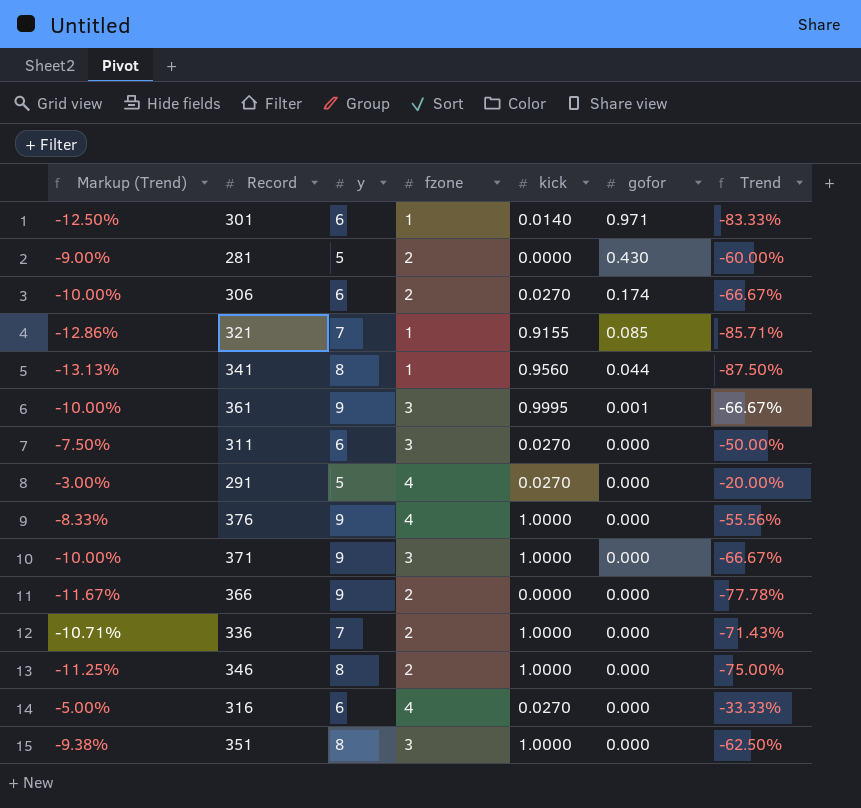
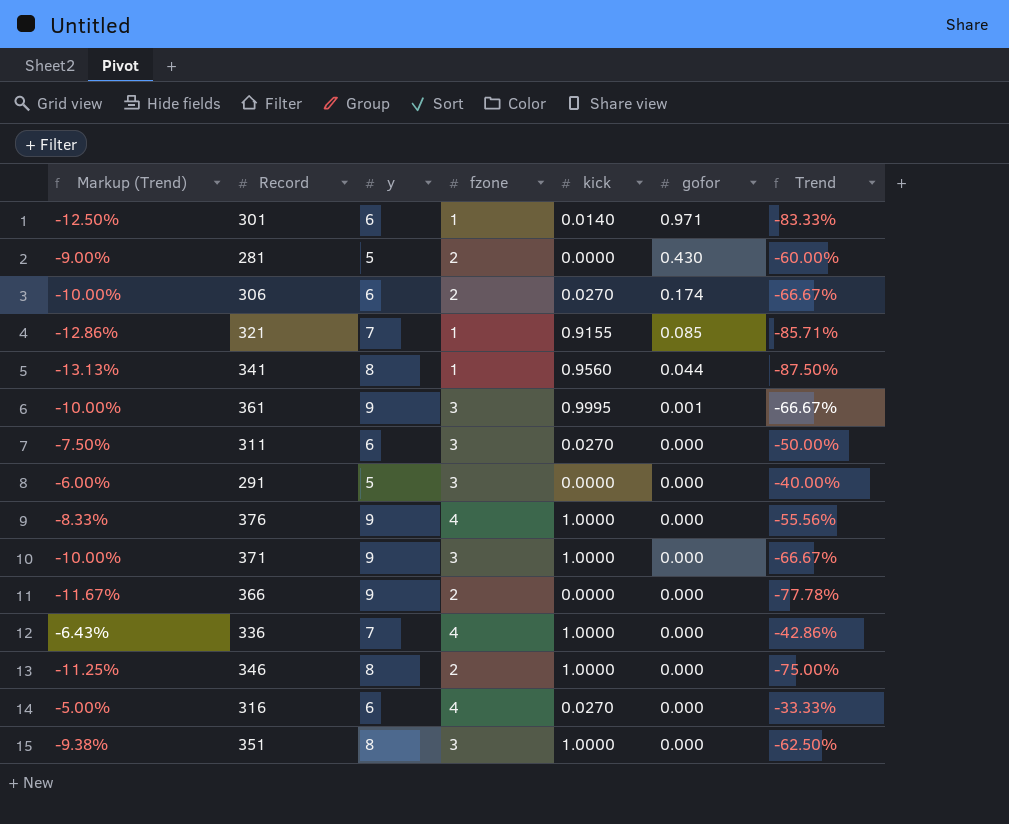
291 | Markup (Trend): -3.00% -> -6.00%
291 | fzone: 4 -> 3
291 | kick: 0.0270 -> 0.0000
291 | Trend: -20.00% -> -40.00%
336 | Markup (Trend): -10.71% -> -6.43%
336 | fzone: 2 -> 4
336 | Trend: -71.43% -> -42.86%

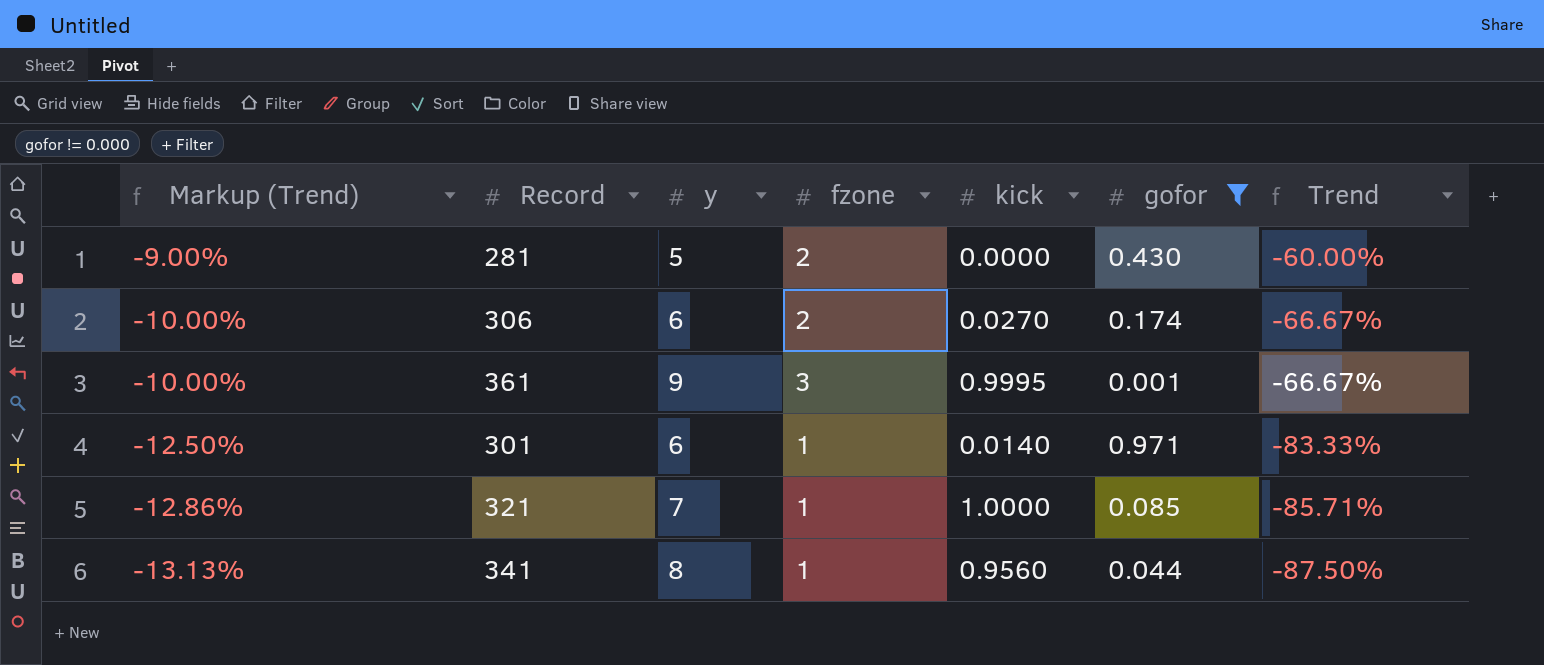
filter: none -> gofor != 0.000
row order: gofor descending -> Markup (Trend) descending
321 | kick: 0.9155 -> 1.0000

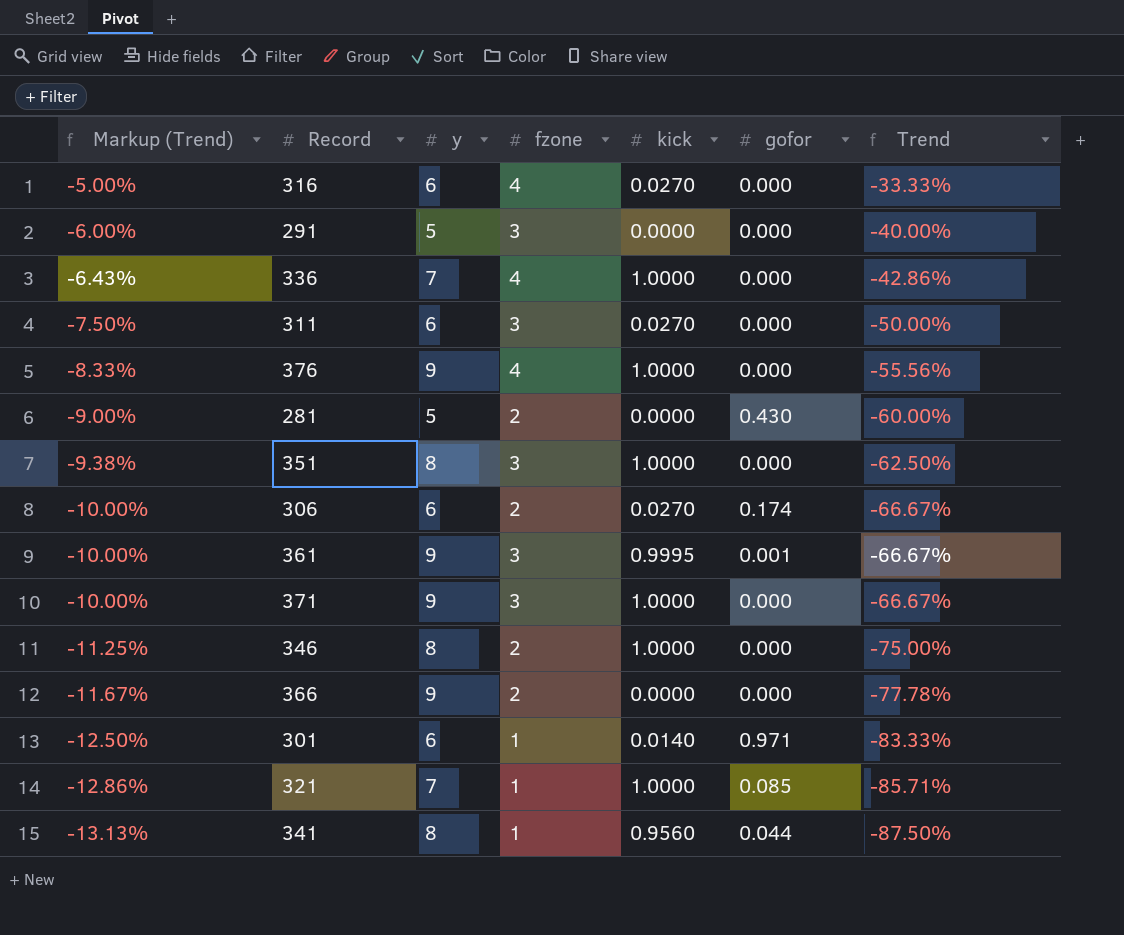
filter: gofor != 0.000 -> none

